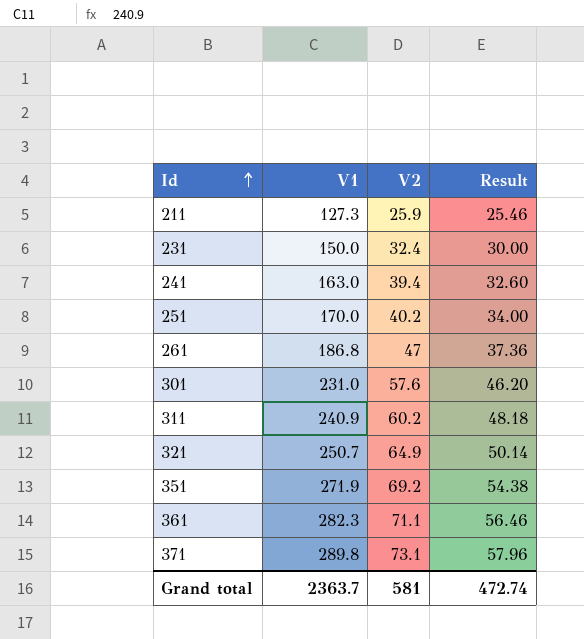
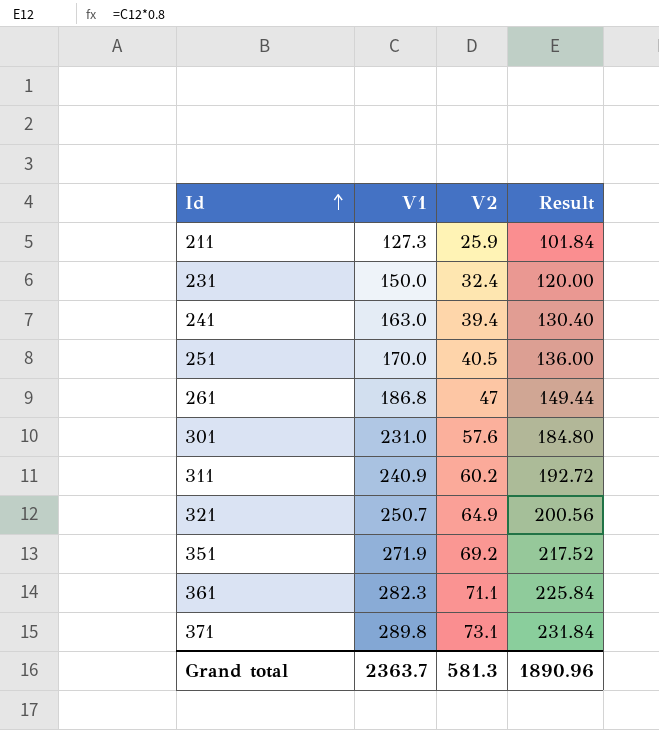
column Result | formula: [V1] * 0.2 -> [V1] * 0.8
251 | V2: 40.2 -> 40.5
Grand total | V2: 581 -> 581.3
Grand total | Result: 472.74 -> 1890.96

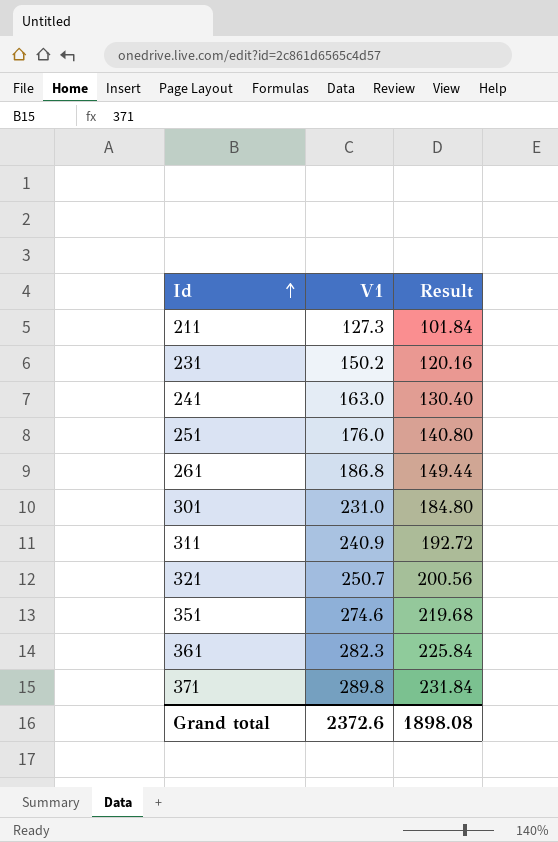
column V2 | position: 3 -> none
231 | V1: 150.0 -> 150.2
231 | Result: 120.00 -> 120.16
251 | V1: 170.0 -> 176.0
251 | Result: 136.00 -> 140.80
351 | V1: 271.9 -> 274.6
351 | Result: 217.52 -> 219.68
Grand total | V1: 2363.7 -> 2372.6
Grand total | Result: 1890.96 -> 1898.08

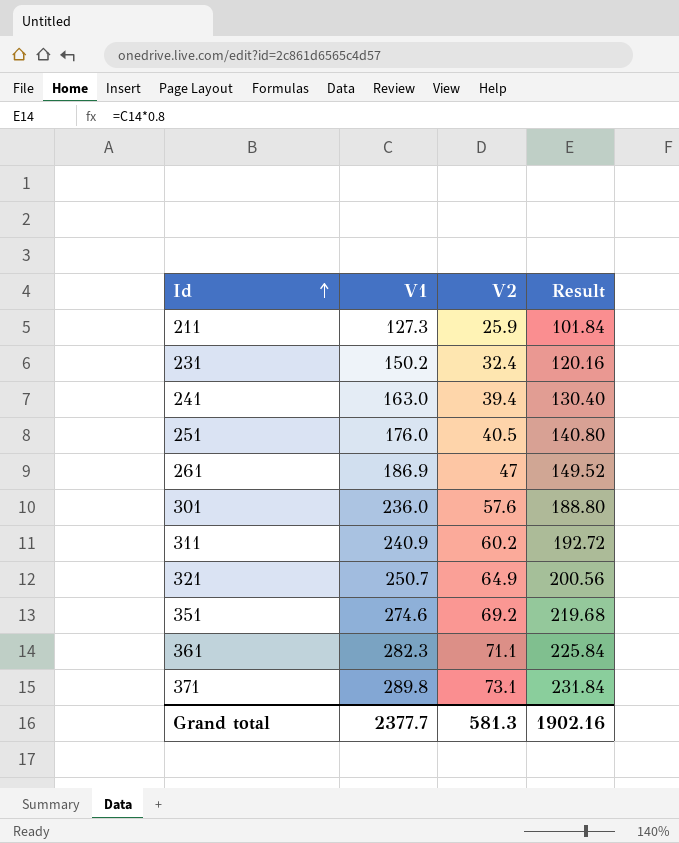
column V2 | position: none -> 3
261 | V1: 186.8 -> 186.9
261 | Result: 149.44 -> 149.52
301 | V1: 231.0 -> 236.0
301 | Result: 184.80 -> 188.80
Grand total | V1: 2372.6 -> 2377.7
Grand total | Result: 1898.08 -> 1902.16

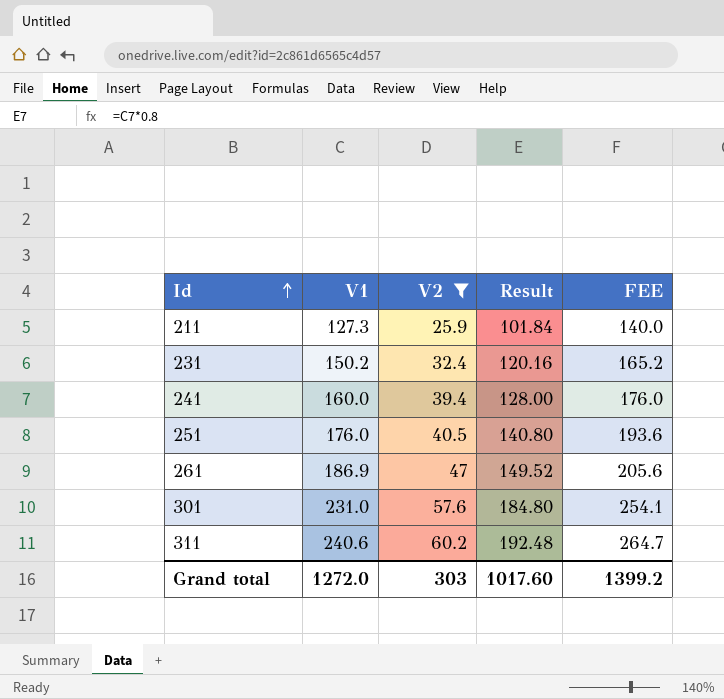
filter: none -> V2 <= 60.2
column FEE | formula: none -> [V1] * 1.1
241 | V1: 163.0 -> 160.0
241 | Result: 130.40 -> 128.00
301 | V1: 236.0 -> 231.0
301 | Result: 188.80 -> 184.80
311 | V1: 240.9 -> 240.6
311 | Result: 192.72 -> 192.48
Grand total | V1: 2377.7 -> 1272.0
Grand total | V2: 581.3 -> 303
Grand total | Result: 1902.16 -> 1017.60

